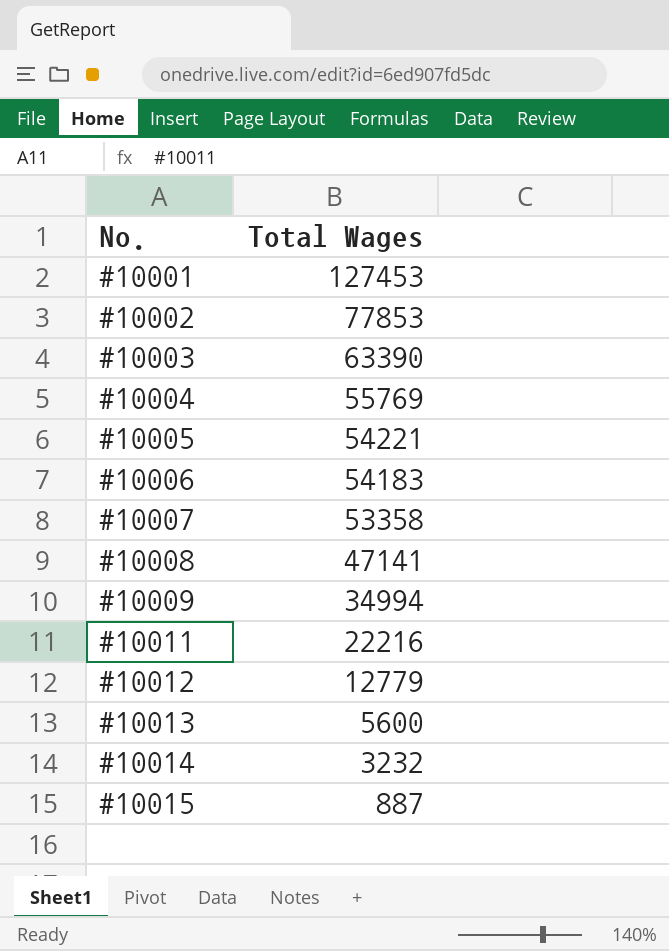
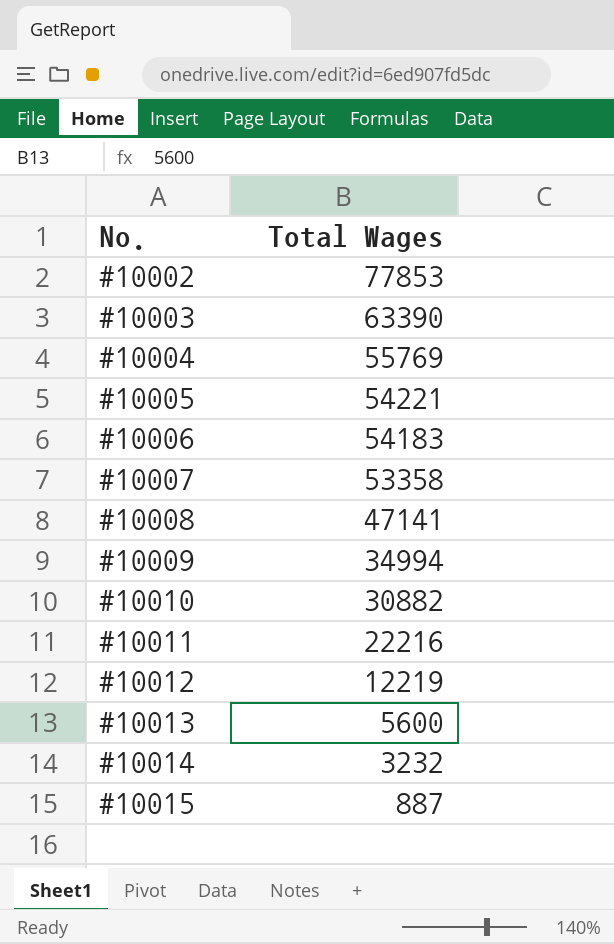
row #10001: 127453 -> none
row #10010: none -> 30882
#10012 | Total Wages: 12779 -> 12219

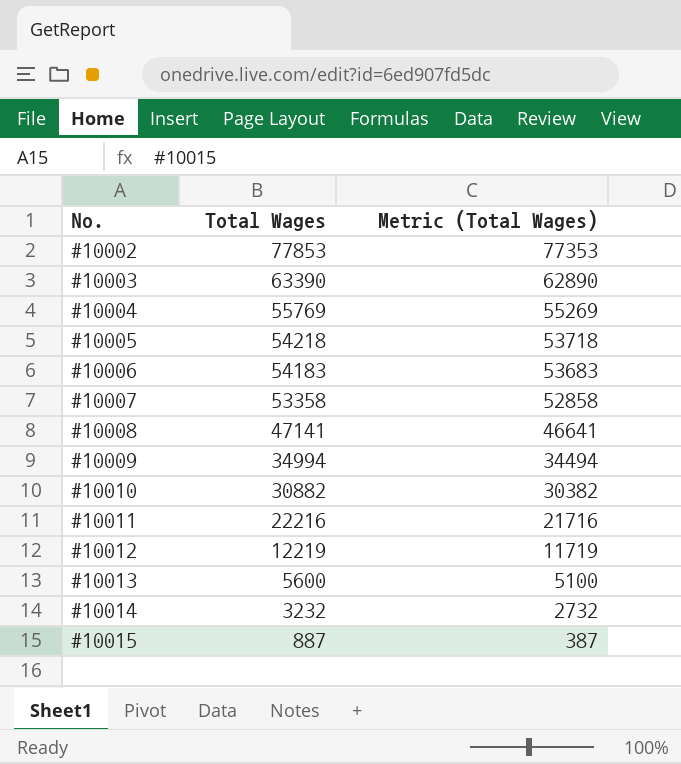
column Metric (Total Wages) | formula: none -> [Total Wages] - 500
#10005 | Total Wages: 54221 -> 54218

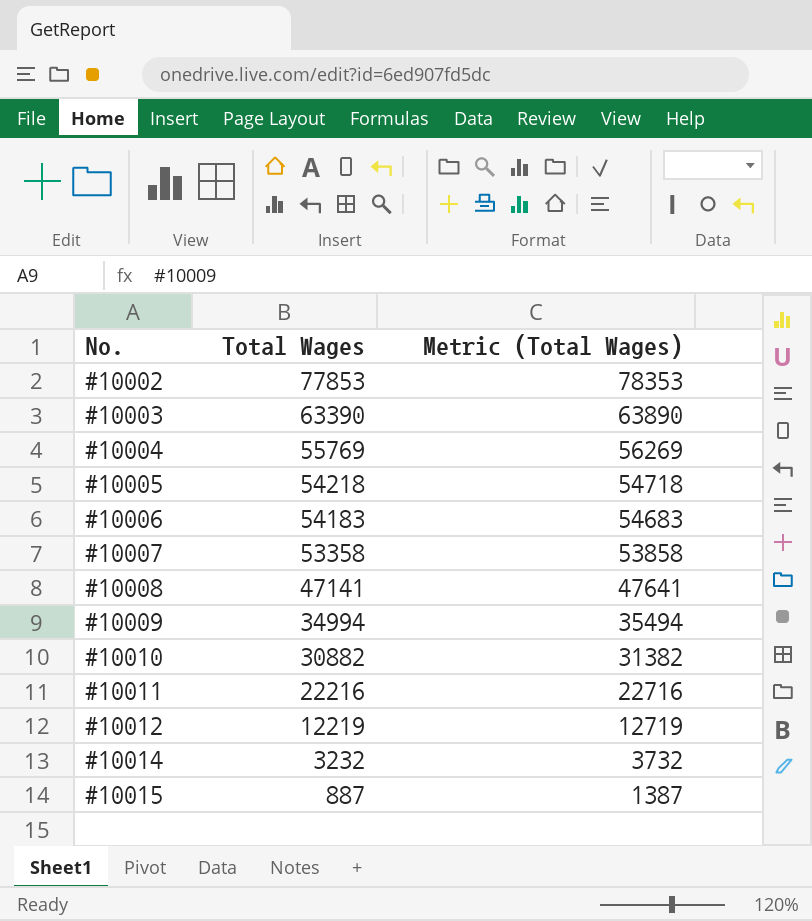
column Metric (Total Wages) | formula: [Total Wages] - 500 -> [Total Wages] + 500
row #10013: 5600 | 5100 -> none

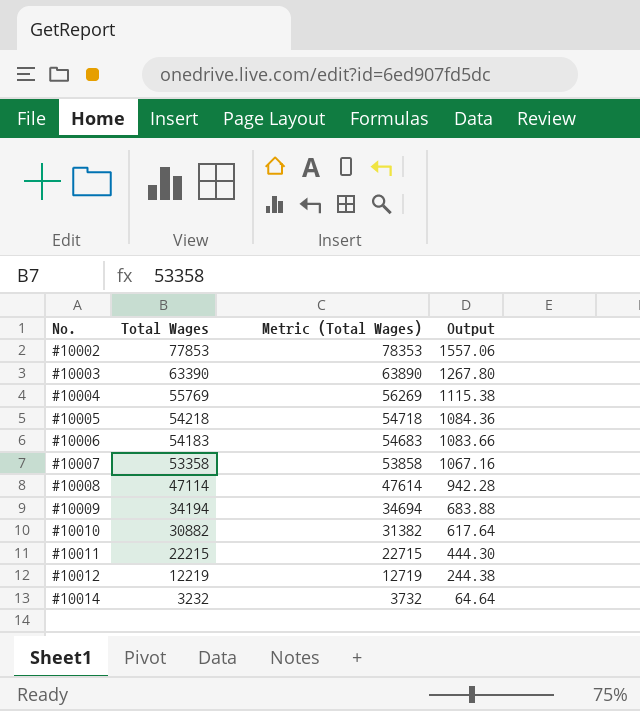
column Output | formula: none -> [Total Wages] * 0.02
row #10015: 887 | 1387 -> none
#10008 | Total Wages: 47141 -> 47114
#10008 | Metric (Total Wages): 47641 -> 47614
#10009 | Total Wages: 34994 -> 34194
#10009 | Metric (Total Wages): 35494 -> 34694
#10011 | Total Wages: 22216 -> 22215
#10011 | Metric (Total Wages): 22716 -> 22715

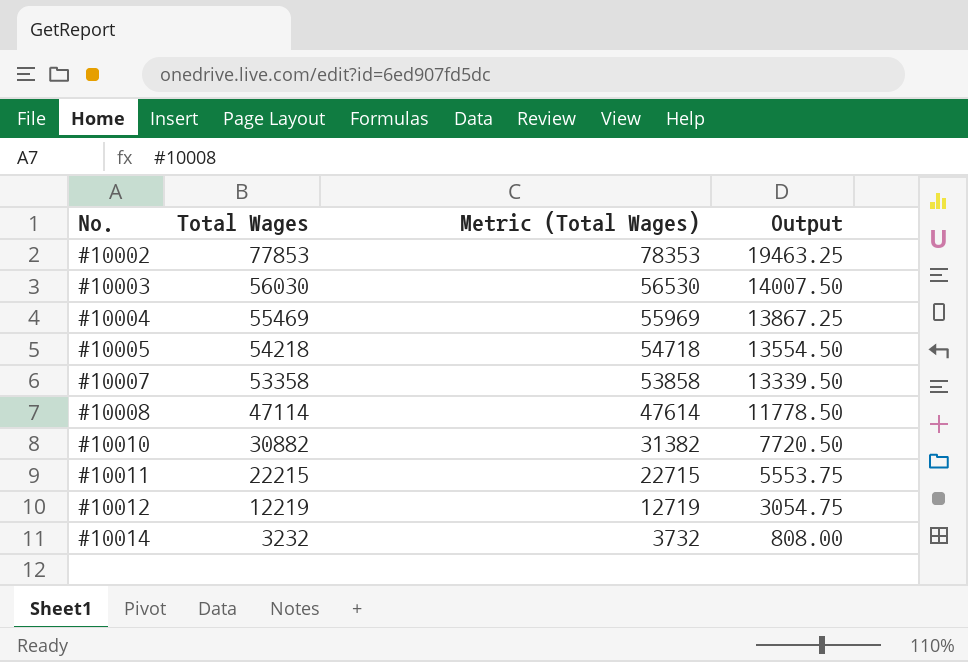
column Output | formula: [Total Wages] * 0.02 -> [Total Wages] * 0.25
row #10006: 54183 | 54683 | 1083.66 -> none
row #10009: 34194 | 34694 | 683.88 -> none
#10003 | Total Wages: 63390 -> 56030
#10003 | Metric (Total Wages): 63890 -> 56530
#10004 | Total Wages: 55769 -> 55469
#10004 | Metric (Total Wages): 56269 -> 55969

